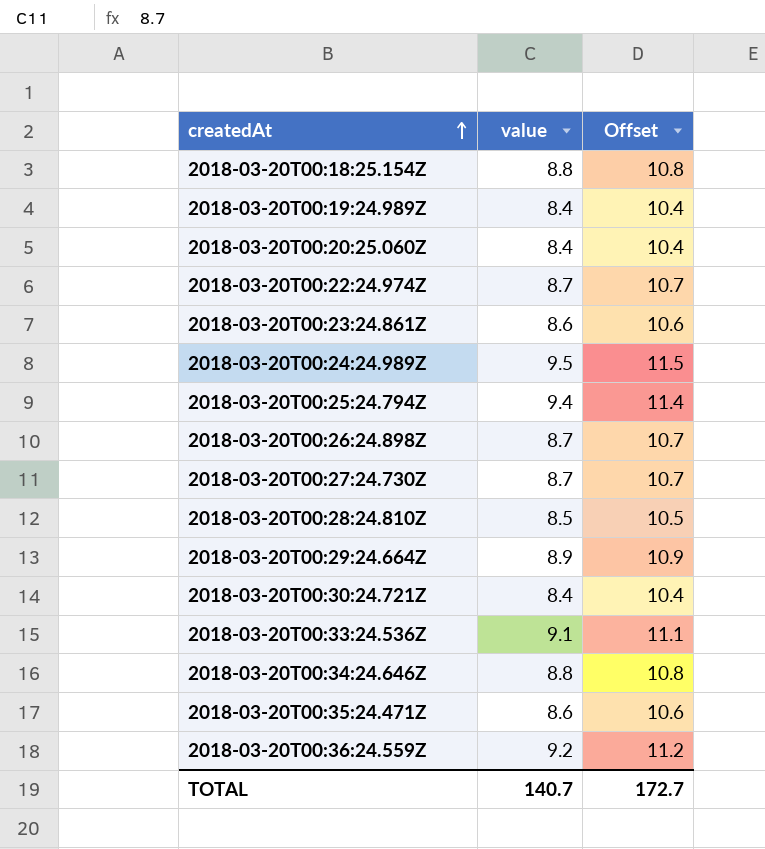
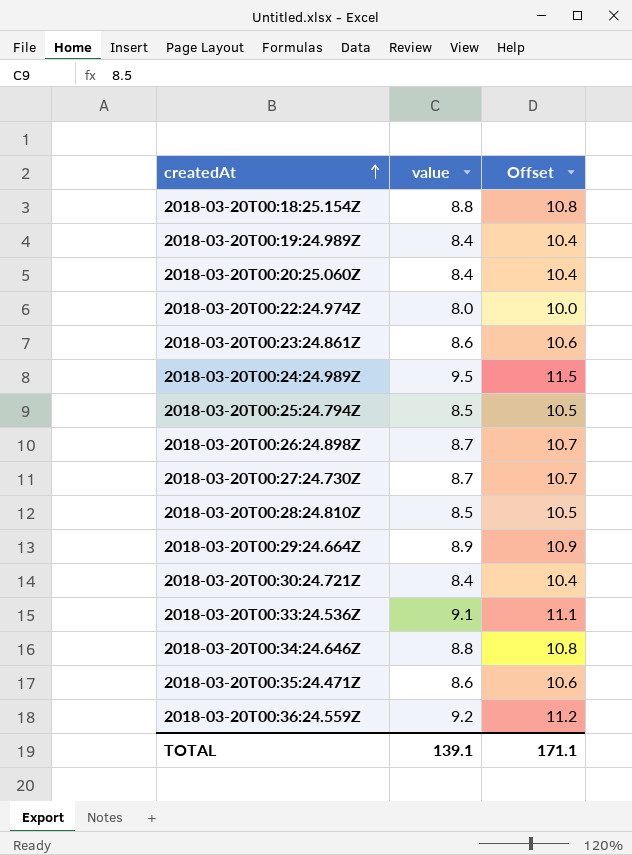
2018-03-20T00:22:24.974Z | value: 8.7 -> 8.0
2018-03-20T00:22:24.974Z | Offset: 10.7 -> 10.0
2018-03-20T00:25:24.794Z | value: 9.4 -> 8.5
2018-03-20T00:25:24.794Z | Offset: 11.4 -> 10.5
TOTAL | value: 140.7 -> 139.1
TOTAL | Offset: 172.7 -> 171.1

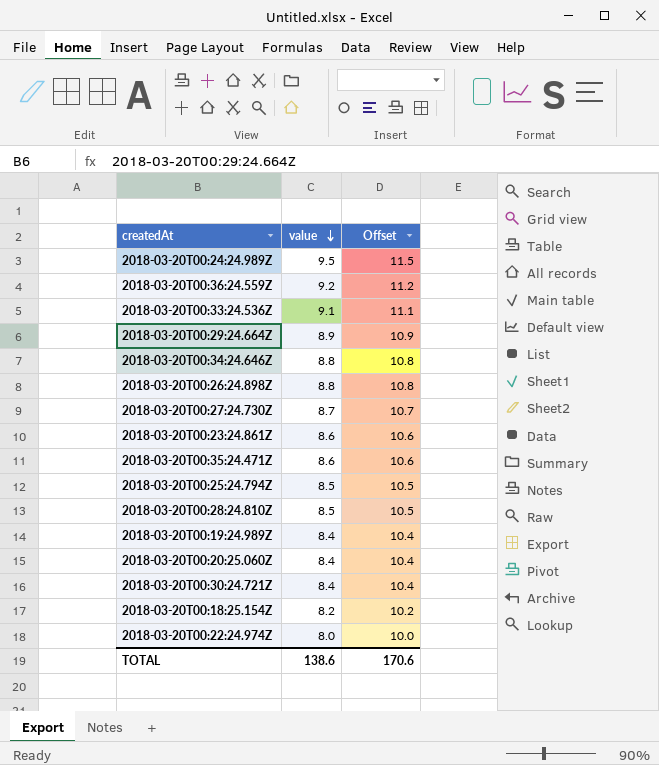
row order: createdAt ascending -> value descending
2018-03-20T00:26:24.898Z | value: 8.7 -> 8.8
2018-03-20T00:26:24.898Z | Offset: 10.7 -> 10.8
2018-03-20T00:18:25.154Z | value: 8.8 -> 8.2
2018-03-20T00:18:25.154Z | Offset: 10.8 -> 10.2
TOTAL | value: 139.1 -> 138.6
TOTAL | Offset: 171.1 -> 170.6

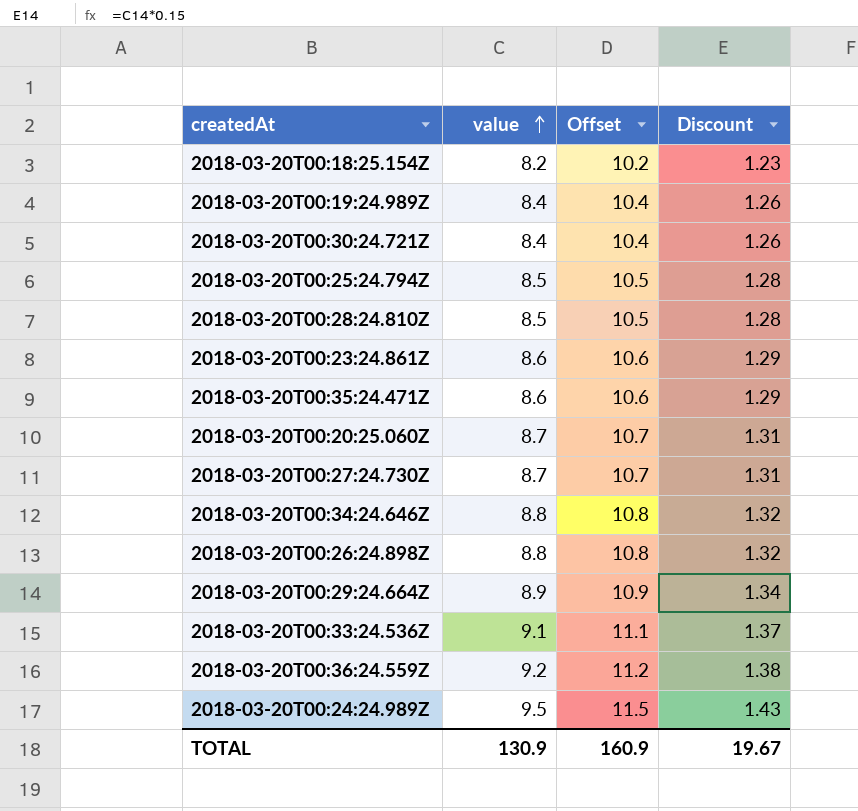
row order: value descending -> value ascending
column Discount | formula: none -> [value] * 0.15
row 2018-03-20T00:22:24.974Z: 8.0 | 10.0 -> none
2018-03-20T00:20:25.060Z | value: 8.4 -> 8.7
2018-03-20T00:20:25.060Z | Offset: 10.4 -> 10.7
TOTAL | value: 138.6 -> 130.9
TOTAL | Offset: 170.6 -> 160.9

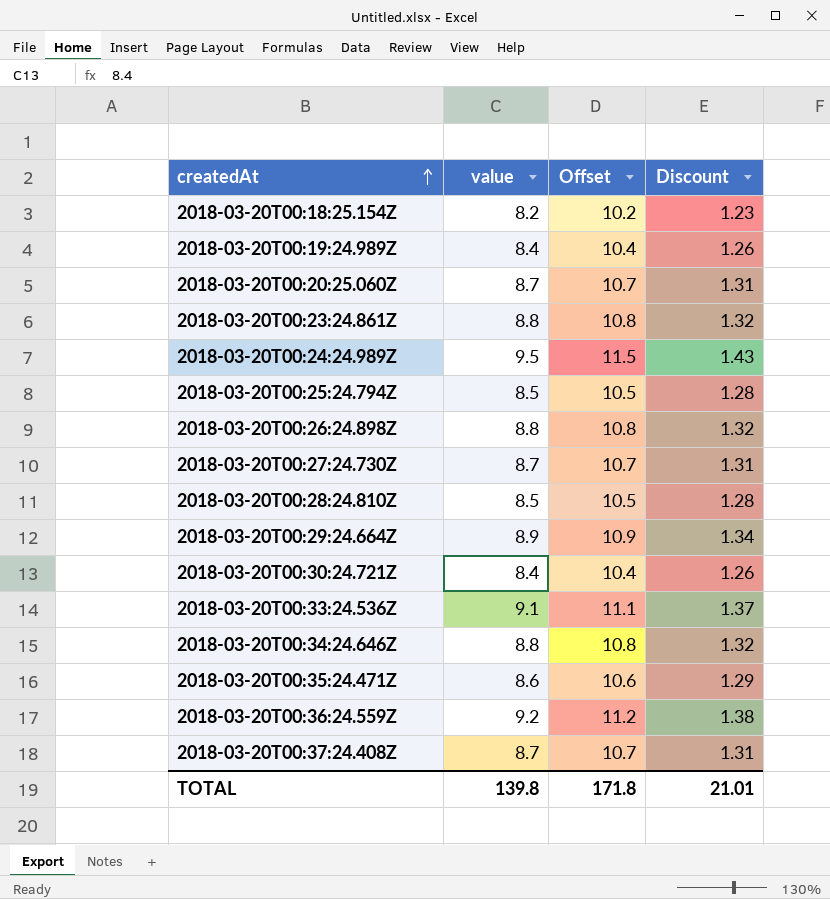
row order: value ascending -> createdAt ascending
2018-03-20T00:23:24.861Z | value: 8.6 -> 8.8
2018-03-20T00:23:24.861Z | Offset: 10.6 -> 10.8
2018-03-20T00:23:24.861Z | Discount: 1.29 -> 1.32
row 2018-03-20T00:37:24.408Z: none -> 8.7 | 10.7 | 1.31
TOTAL | value: 130.9 -> 139.8
TOTAL | Offset: 160.9 -> 171.8
TOTAL | Discount: 19.67 -> 21.01

